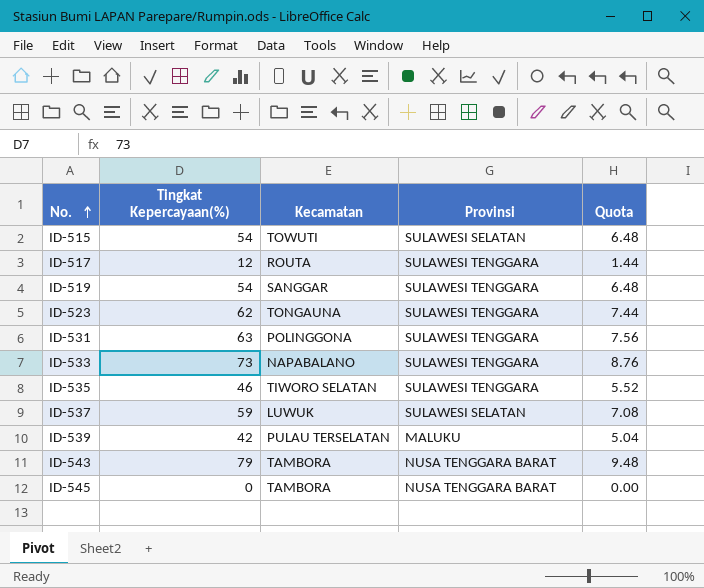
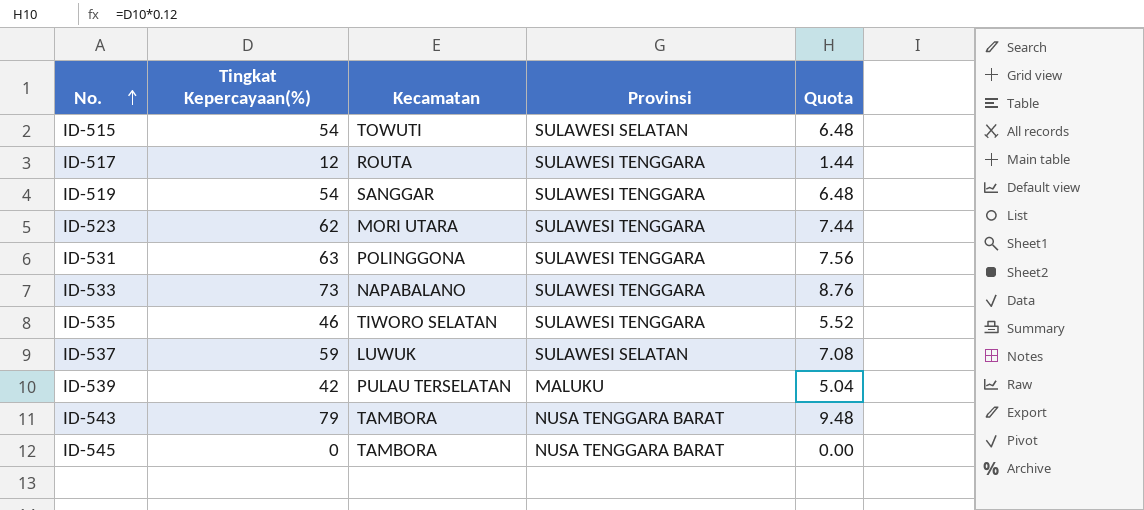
ID-523 | Kecamatan: TONGAUNA -> MORI UTARA

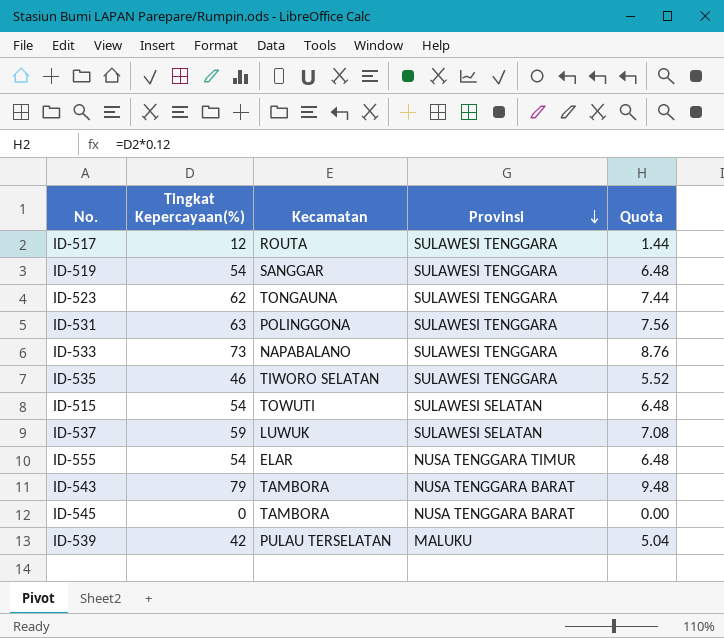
row order: No. ascending -> Provinsi descending
ID-523 | Kecamatan: MORI UTARA -> TONGAUNA
row ID-555: none -> 54 | ELAR | NUSA TENGGARA TIMUR | 6.48

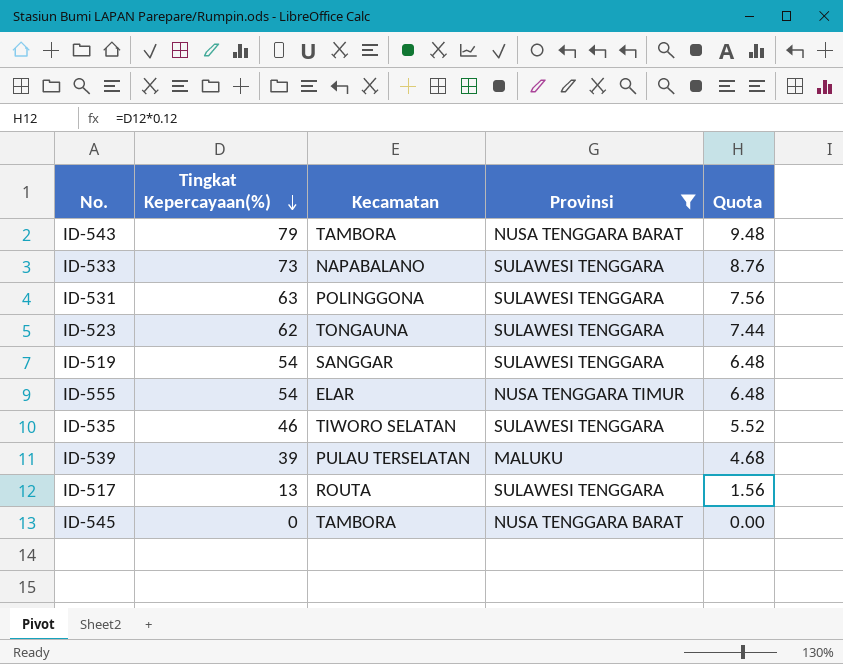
filter: none -> Provinsi != SULAWESI SELATAN
row order: Provinsi descending -> Tingkat Kepercayaan(%) descending
ID-539 | Tingkat Kepercayaan(%): 42 -> 39
ID-539 | Quota: 5.04 -> 4.68
ID-517 | Tingkat Kepercayaan(%): 12 -> 13
ID-517 | Quota: 1.44 -> 1.56

